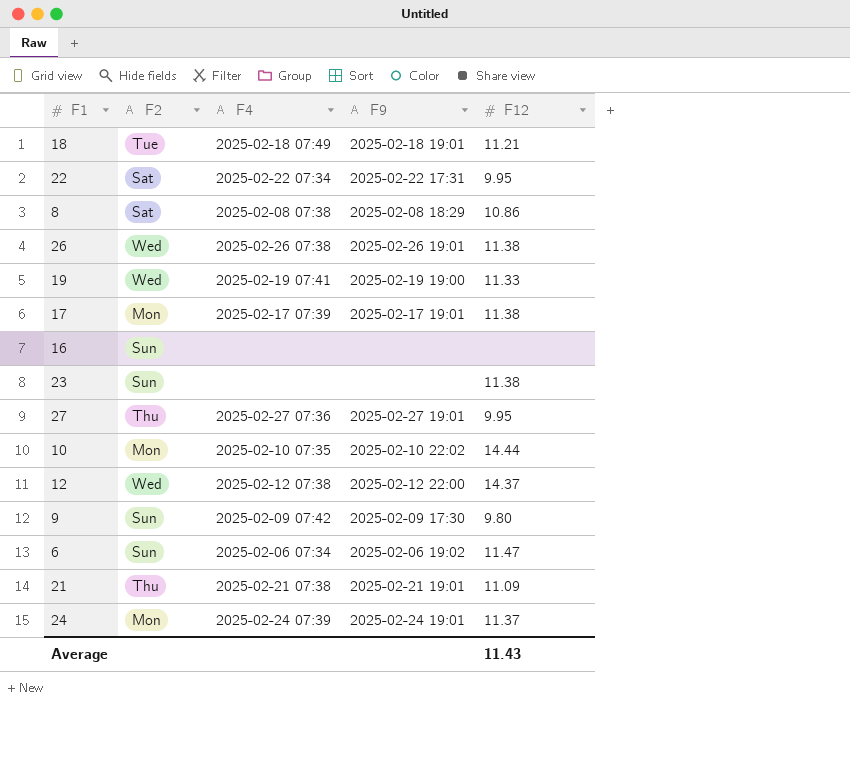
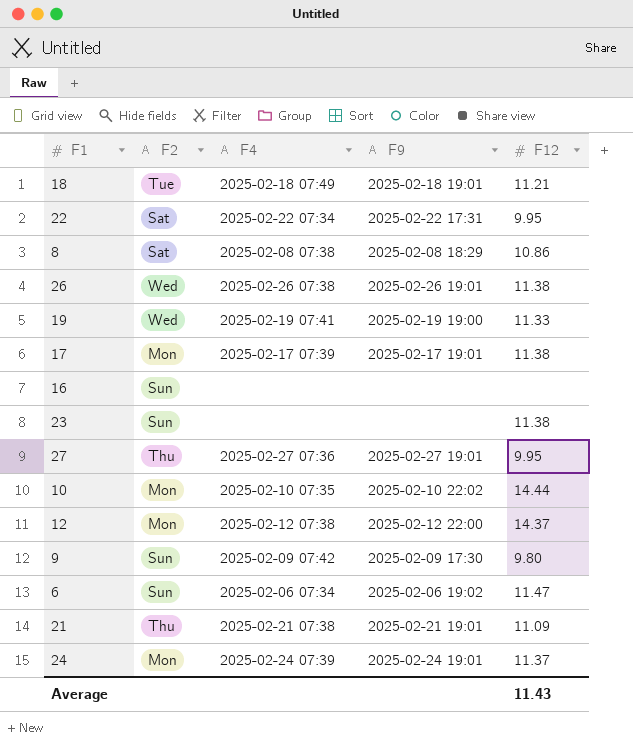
12 | F2: Wed -> Mon

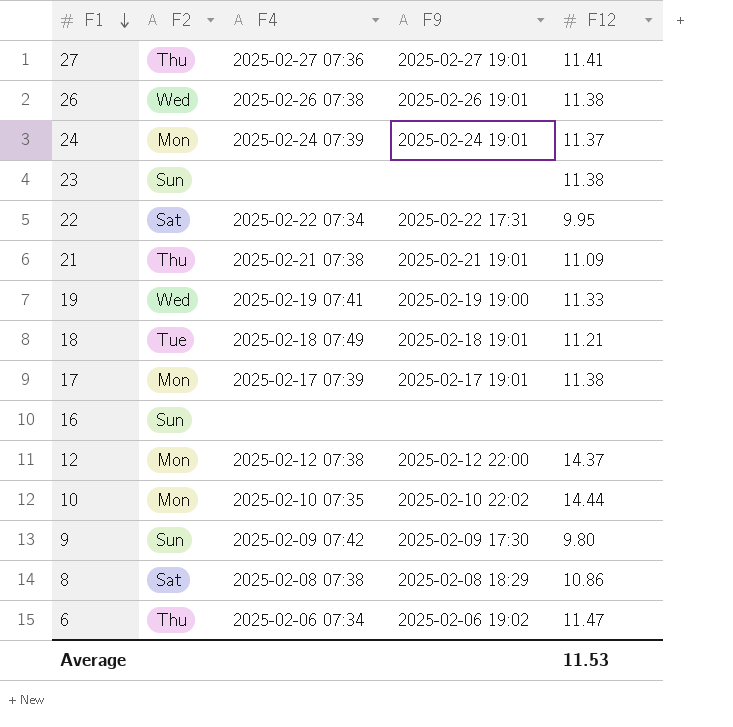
row order: none -> F1 descending
27 | F12: 9.95 -> 11.41
6 | F2: Sun -> Thu
Average | F12: 11.43 -> 11.53

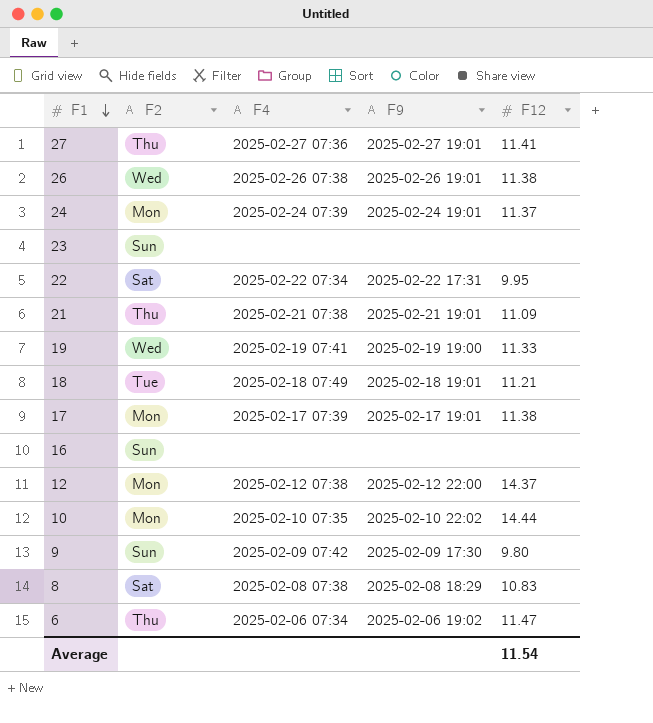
23 | F12: 11.38 -> none
8 | F12: 10.86 -> 10.83
Average | F12: 11.53 -> 11.54

